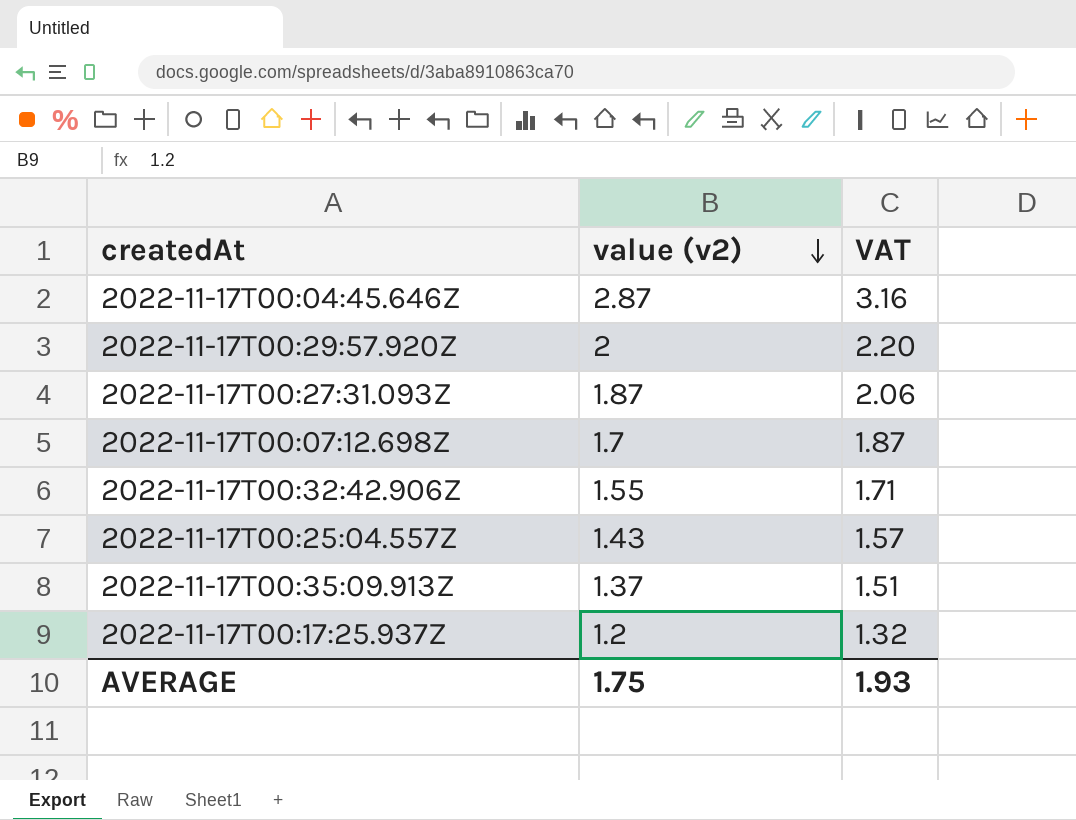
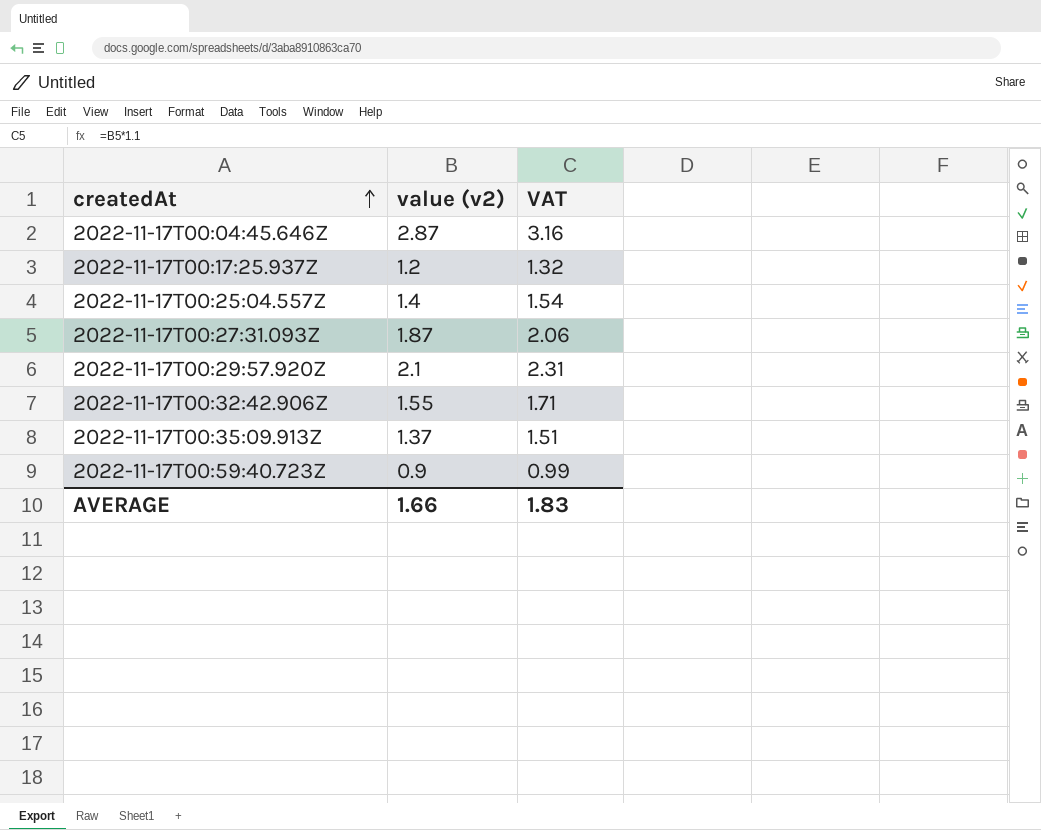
row order: value (v2) descending -> createdAt ascending
row 2022-11-17T00:07:12.698Z: 1.7 | 1.87 -> none
2022-11-17T00:25:04.557Z | value (v2): 1.43 -> 1.4
2022-11-17T00:25:04.557Z | VAT: 1.57 -> 1.54
2022-11-17T00:29:57.920Z | value (v2): 2 -> 2.1
2022-11-17T00:29:57.920Z | VAT: 2.20 -> 2.31
row 2022-11-17T00:59:40.723Z: none -> 0.9 | 0.99
AVERAGE | value (v2): 1.75 -> 1.66
AVERAGE | VAT: 1.93 -> 1.83

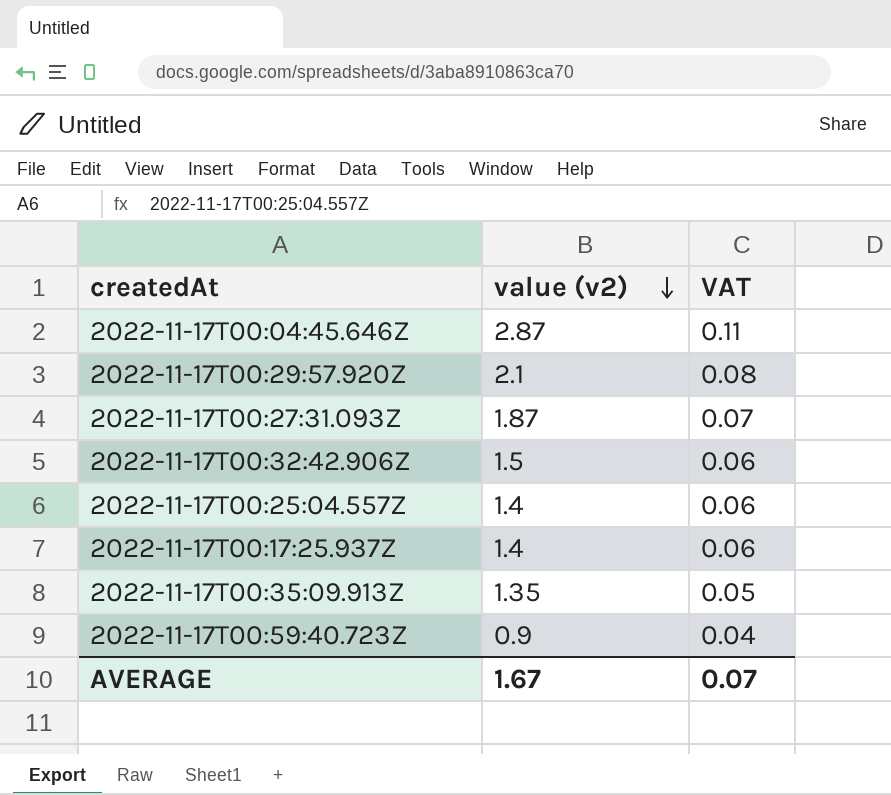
row order: createdAt ascending -> value (v2) descending
column VAT | formula: [value (v2)] * 1.1 -> [value (v2)] * 0.04
2022-11-17T00:32:42.906Z | value (v2): 1.55 -> 1.5
2022-11-17T00:17:25.937Z | value (v2): 1.2 -> 1.4
2022-11-17T00:35:09.913Z | value (v2): 1.37 -> 1.35
AVERAGE | value (v2): 1.66 -> 1.67
AVERAGE | VAT: 1.83 -> 0.07

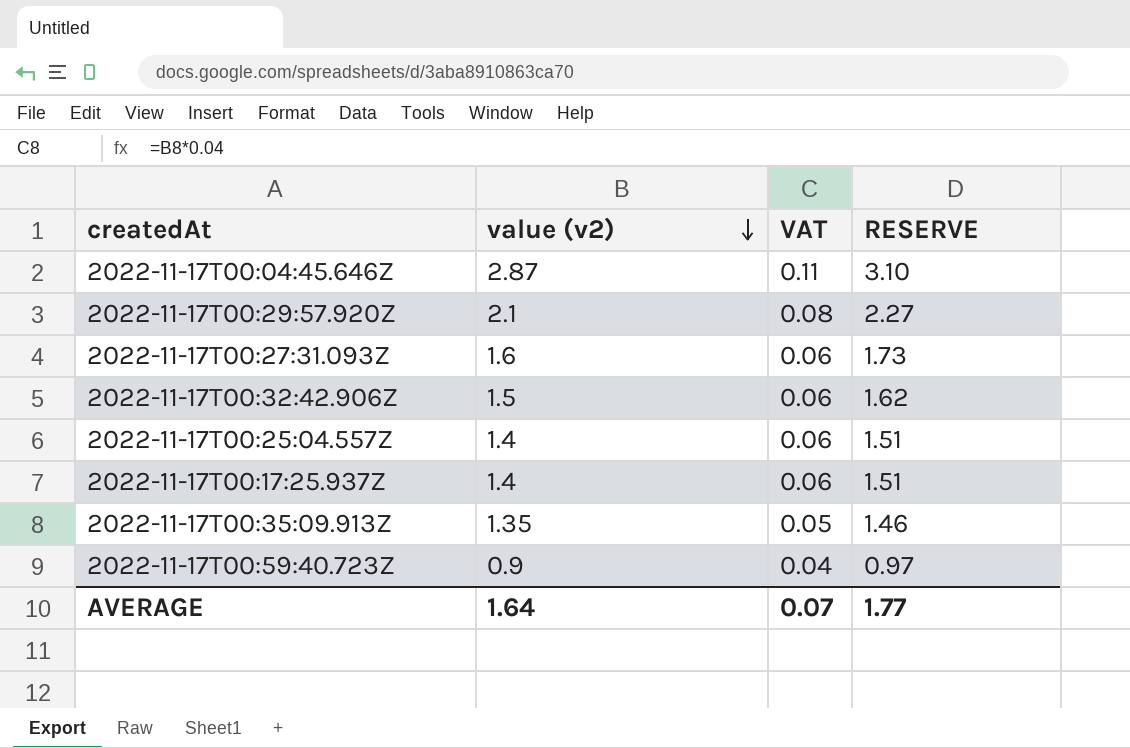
column RESERVE | formula: none -> [value (v2)] * 1.08
2022-11-17T00:27:31.093Z | value (v2): 1.87 -> 1.6
2022-11-17T00:27:31.093Z | VAT: 0.07 -> 0.06
AVERAGE | value (v2): 1.67 -> 1.64

